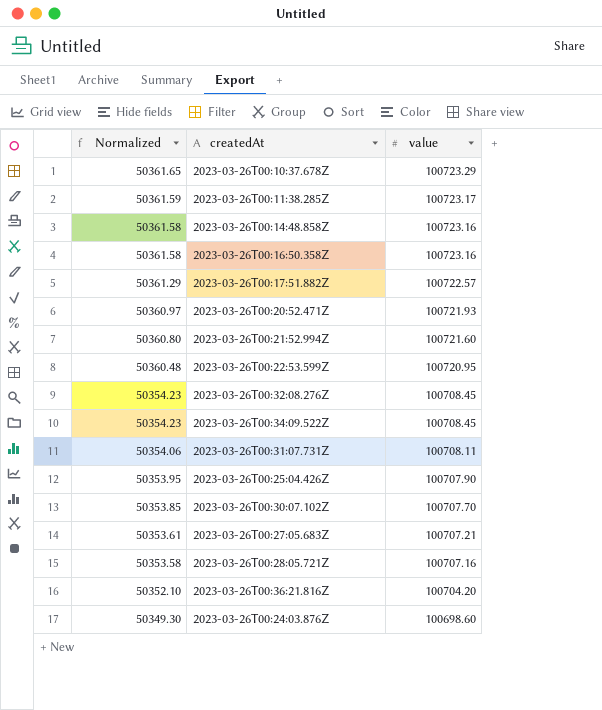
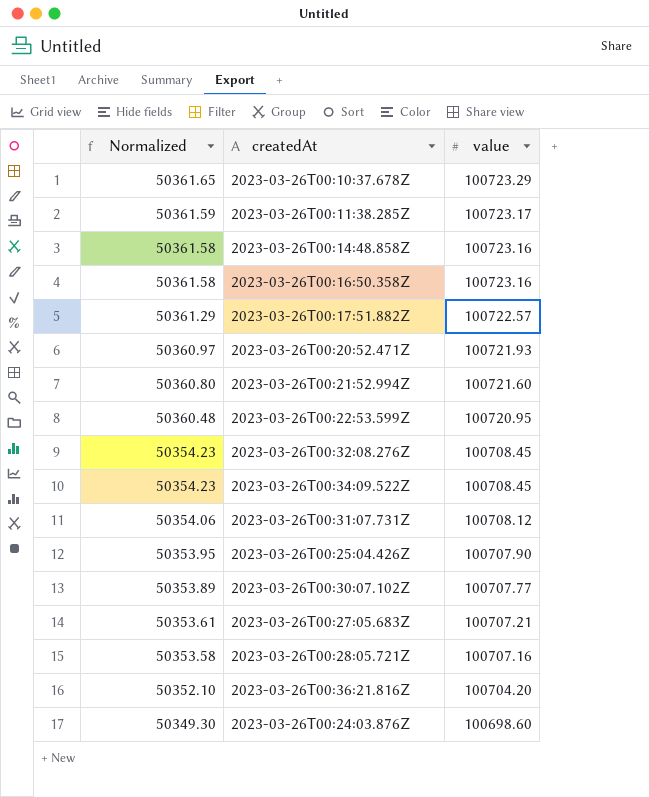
2023-03-26T00:31:07.731Z | value: 100708.11 -> 100708.12
2023-03-26T00:30:07.102Z | Normalized: 50353.85 -> 50353.89
2023-03-26T00:30:07.102Z | value: 100707.70 -> 100707.77

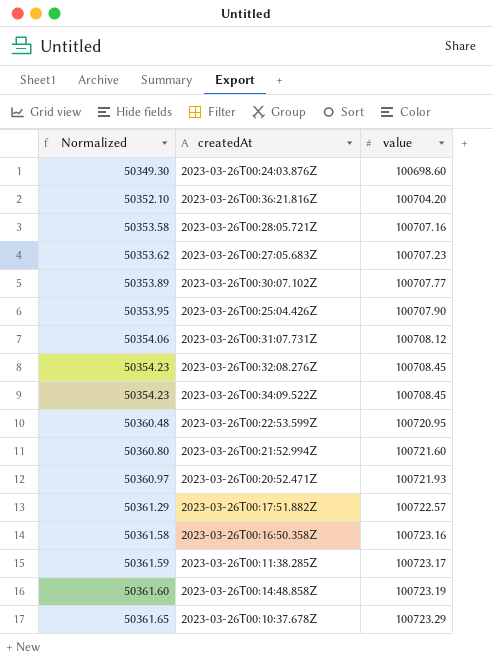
row order: Normalized descending -> Normalized ascending
2023-03-26T00:27:05.683Z | Normalized: 50353.61 -> 50353.62
2023-03-26T00:27:05.683Z | value: 100707.21 -> 100707.23
2023-03-26T00:14:48.858Z | Normalized: 50361.58 -> 50361.60
2023-03-26T00:14:48.858Z | value: 100723.16 -> 100723.19

